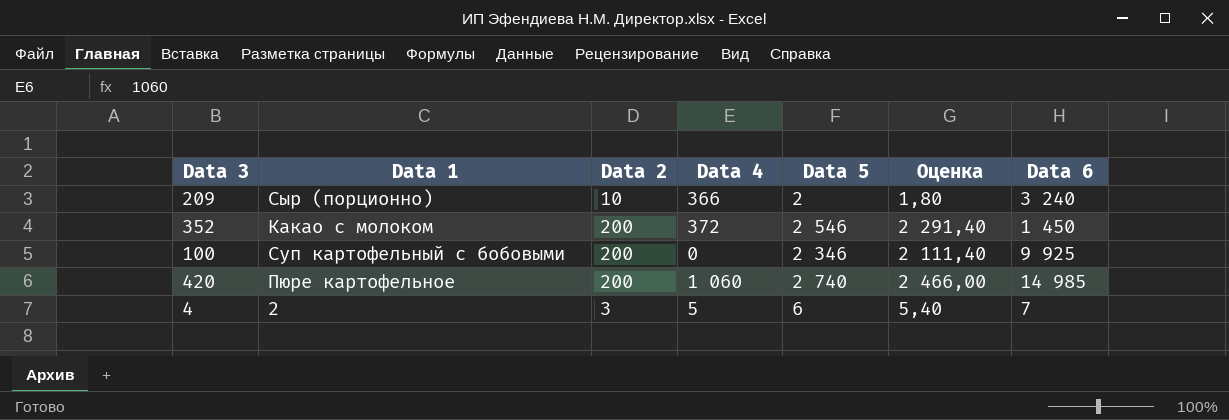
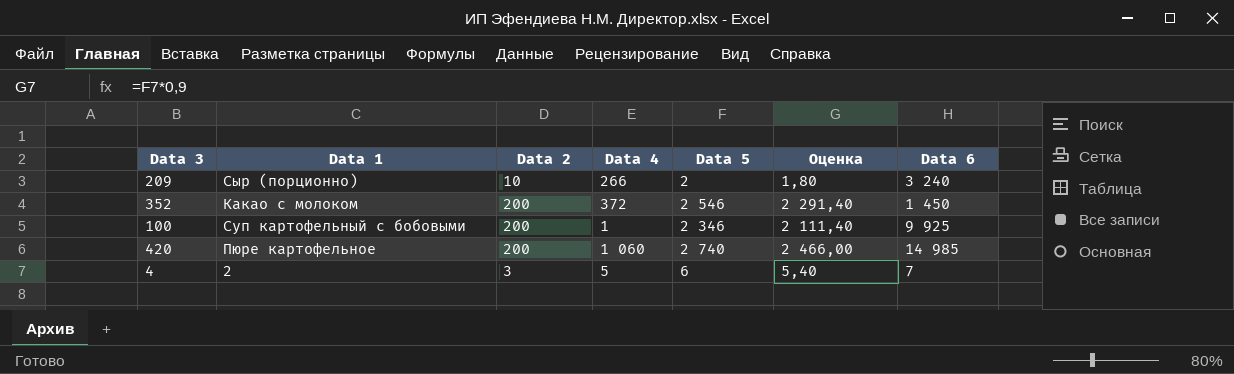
209 | Data 4: 366 -> 266
100 | Data 4: 0 -> 1

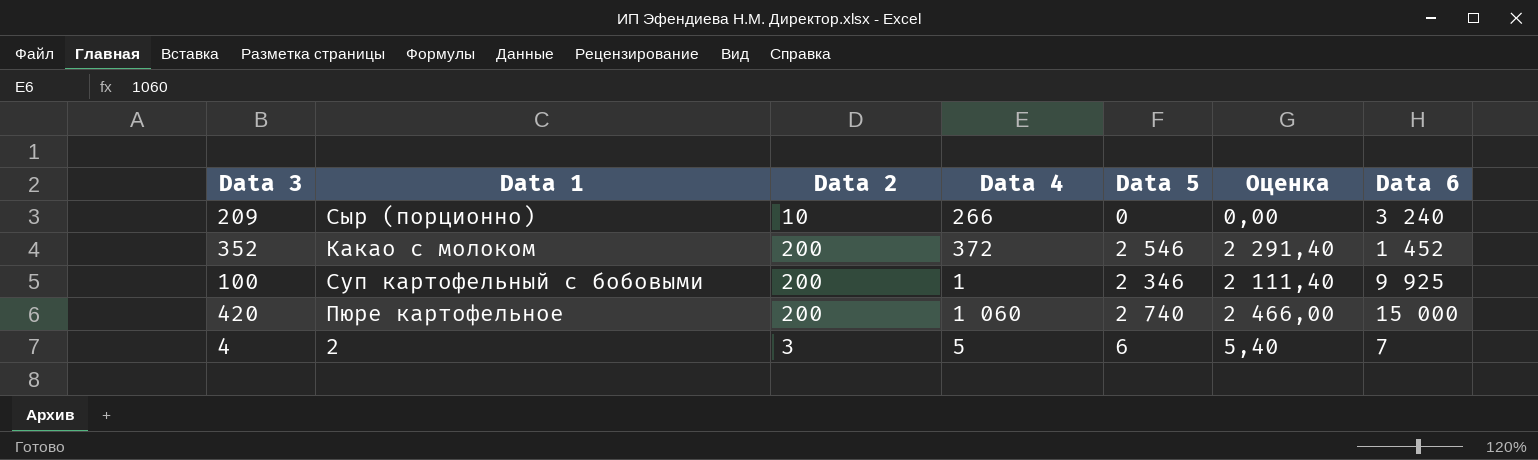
209 | Data 5: 2 -> 0
209 | Оценка: 1,80 -> 0,00
352 | Data 6: 1 450 -> 1 452
420 | Data 6: 14 985 -> 15 000

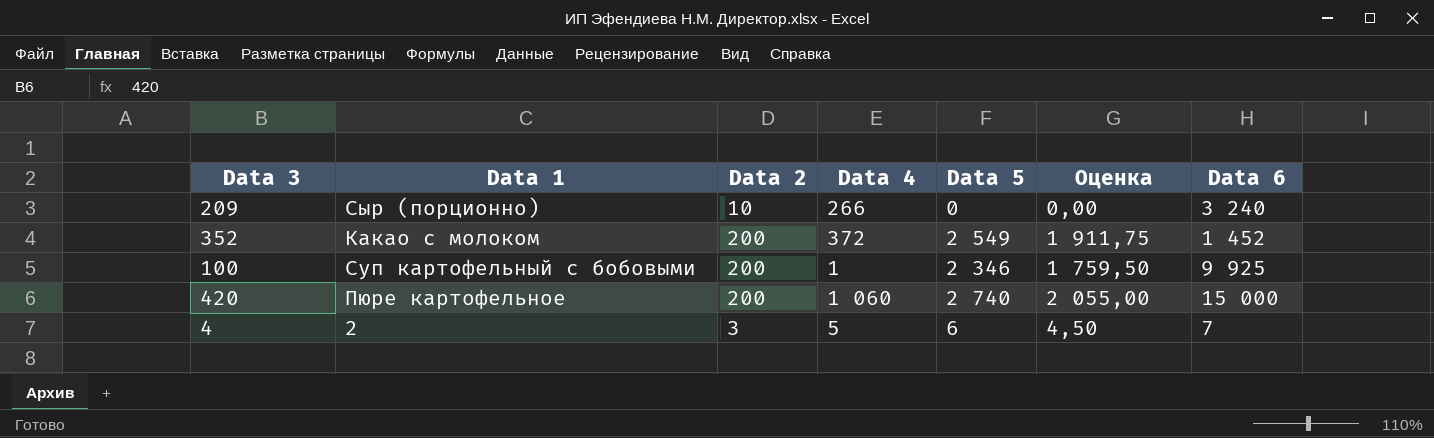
column Оценка | formula: [Data 5] * 0,9 -> [Data 5] * 0,75
352 | Data 5: 2 546 -> 2 549

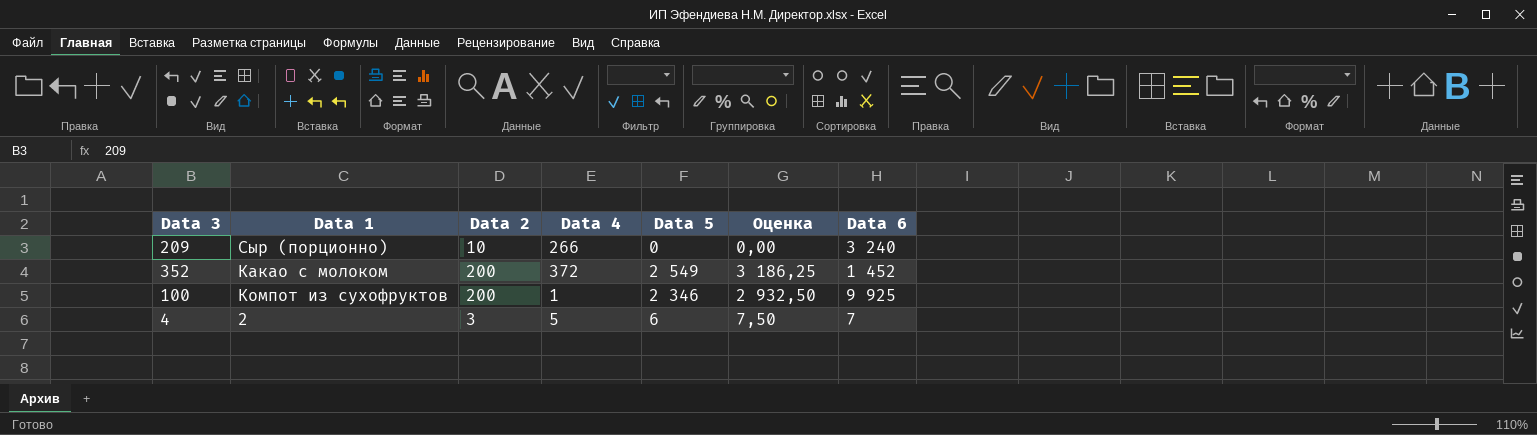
column Оценка | formula: [Data 5] * 0,75 -> [Data 5] * 1,25
row 420: Пюре картофельное | 200 | 1 060 | 2 740 | 2 055,00 | 15 000 -> none
100 | Data 1: Суп картофельный с бобовыми -> Компот из сухофруктов

